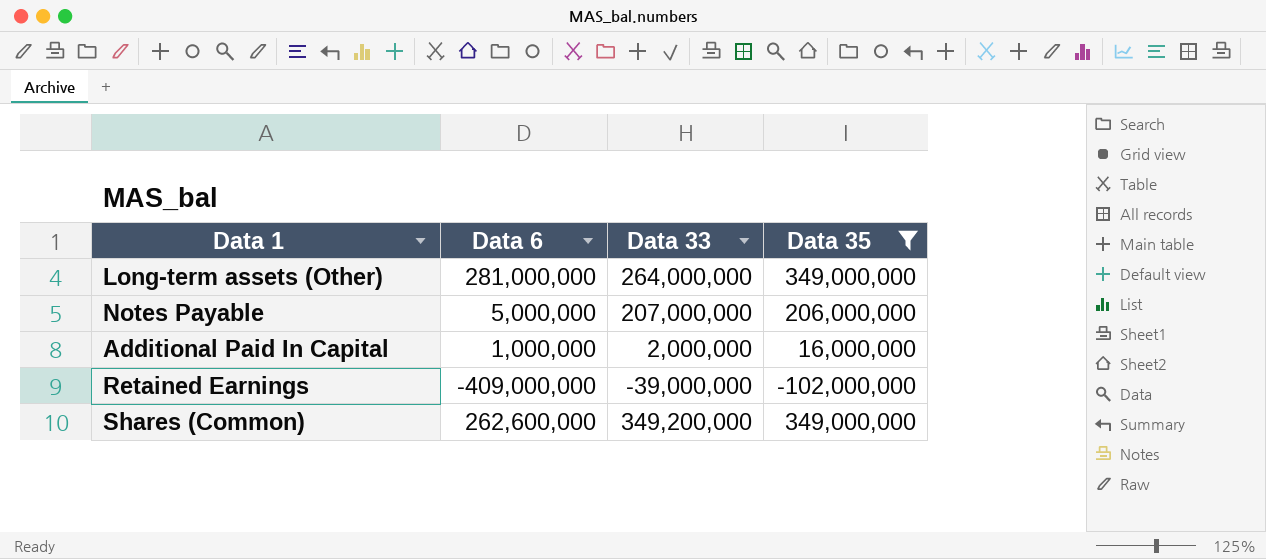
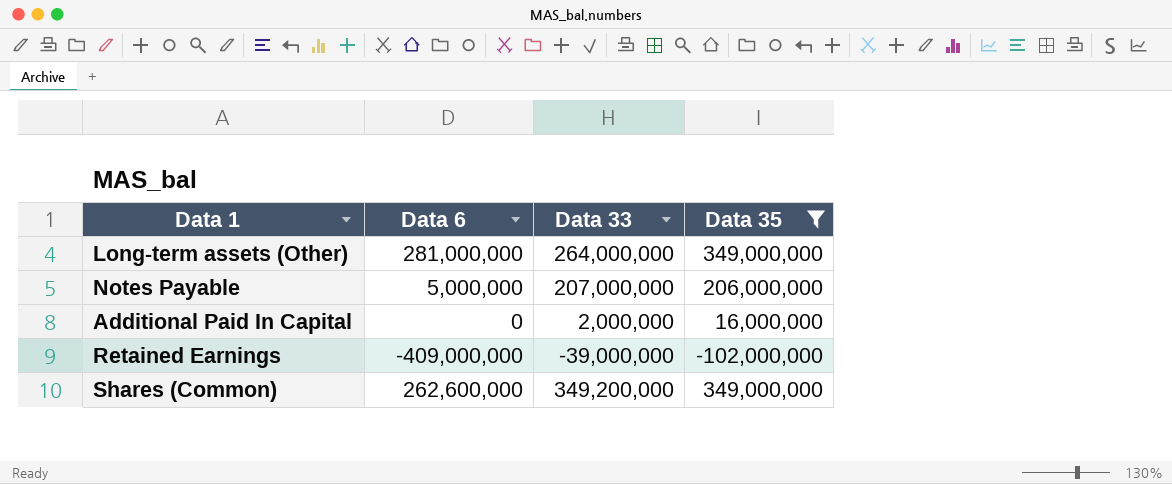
Additional Paid In Capital | Data 6: 1,000,000 -> 0

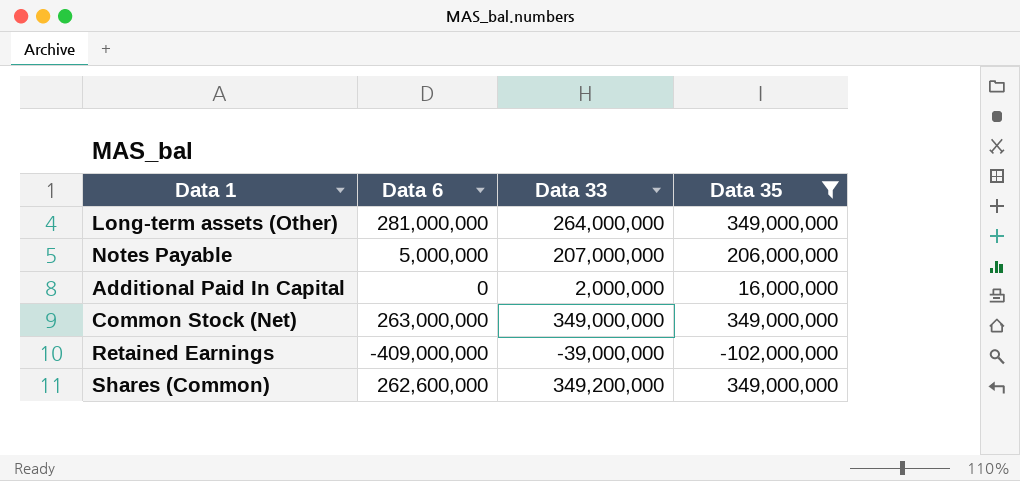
row Common Stock (Net): none -> 263,000,000 | 349,000,000 | 349,000,000

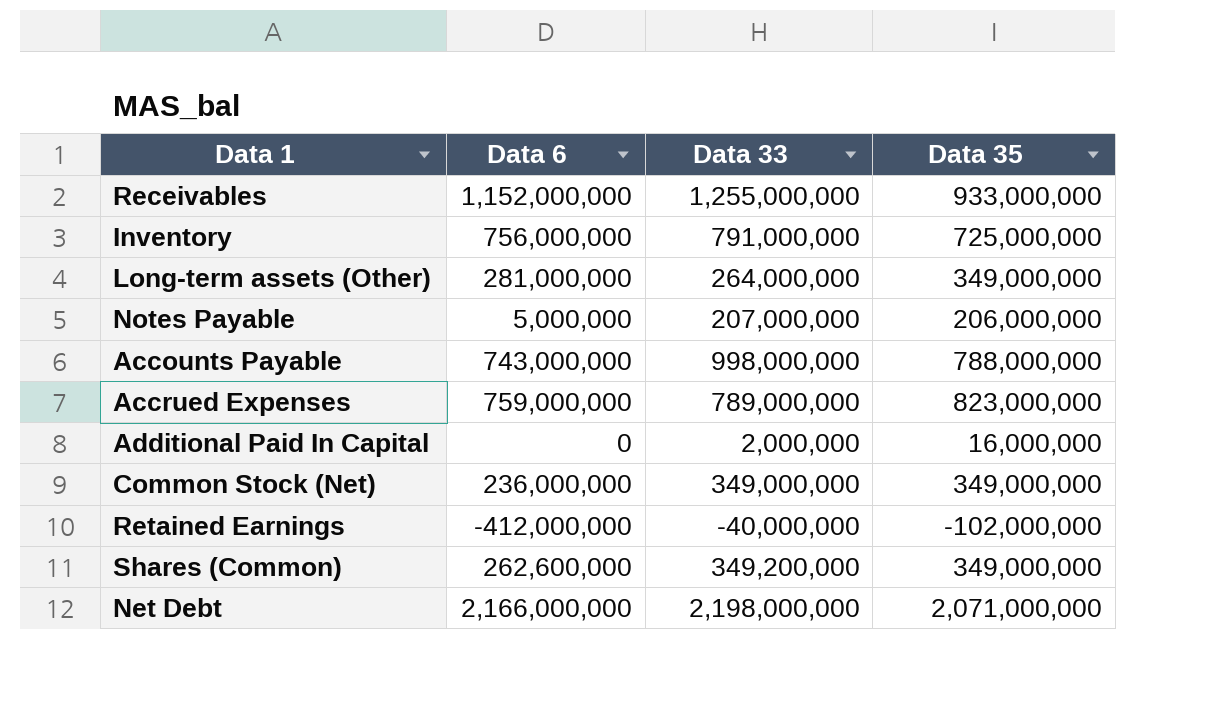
filter: Data 35 <= 349,000,000 -> none
Common Stock (Net) | Data 6: 263,000,000 -> 236,000,000
Retained Earnings | Data 6: -409,000,000 -> -412,000,000
Retained Earnings | Data 33: -39,000,000 -> -40,000,000

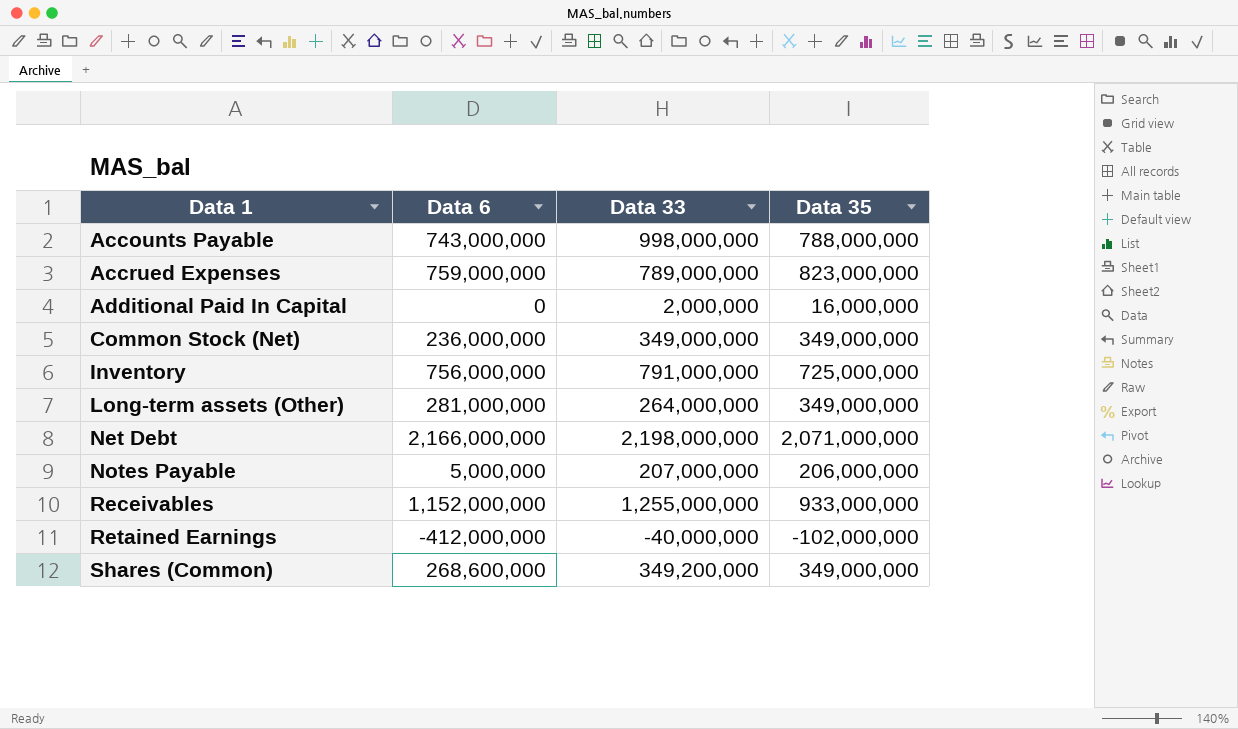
row order: none -> Data 1 ascending
Shares (Common) | Data 6: 262,600,000 -> 268,600,000

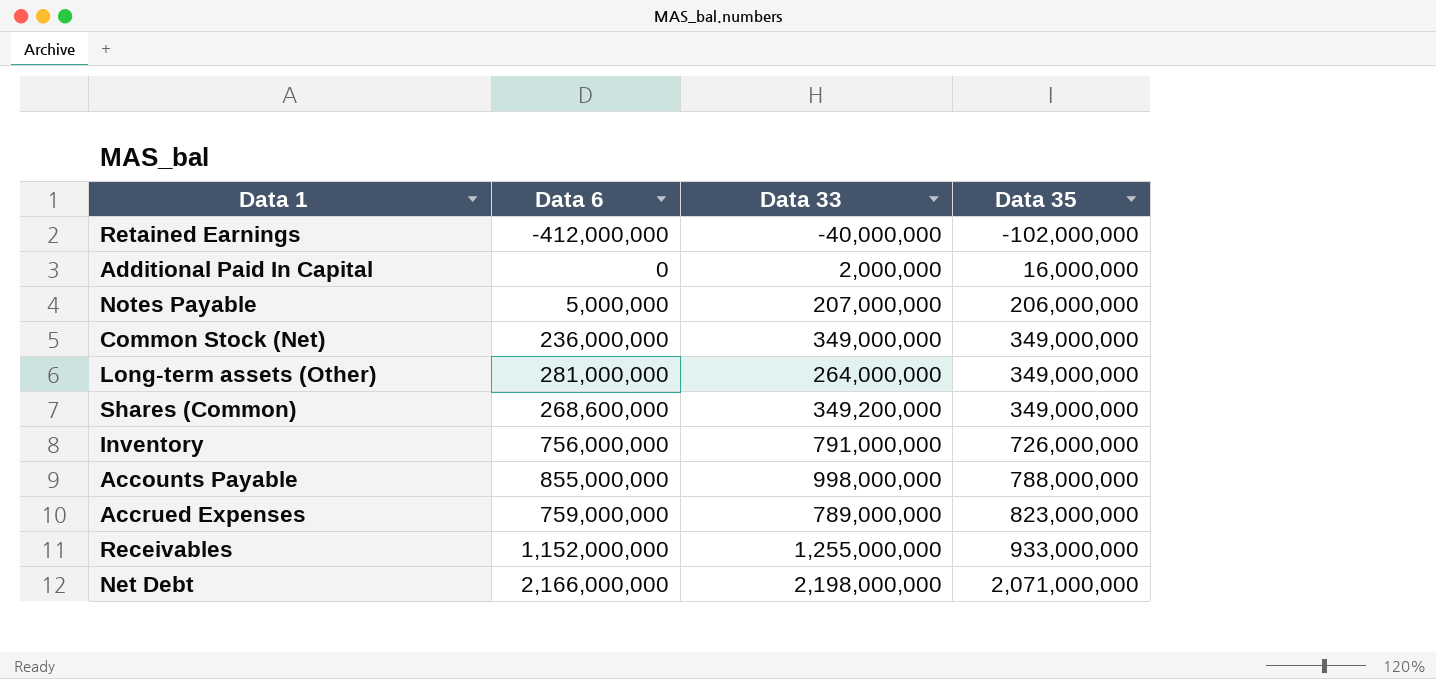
row order: Data 1 ascending -> Data 35 ascending
Inventory | Data 35: 725,000,000 -> 726,000,000
Accounts Payable | Data 6: 743,000,000 -> 855,000,000

